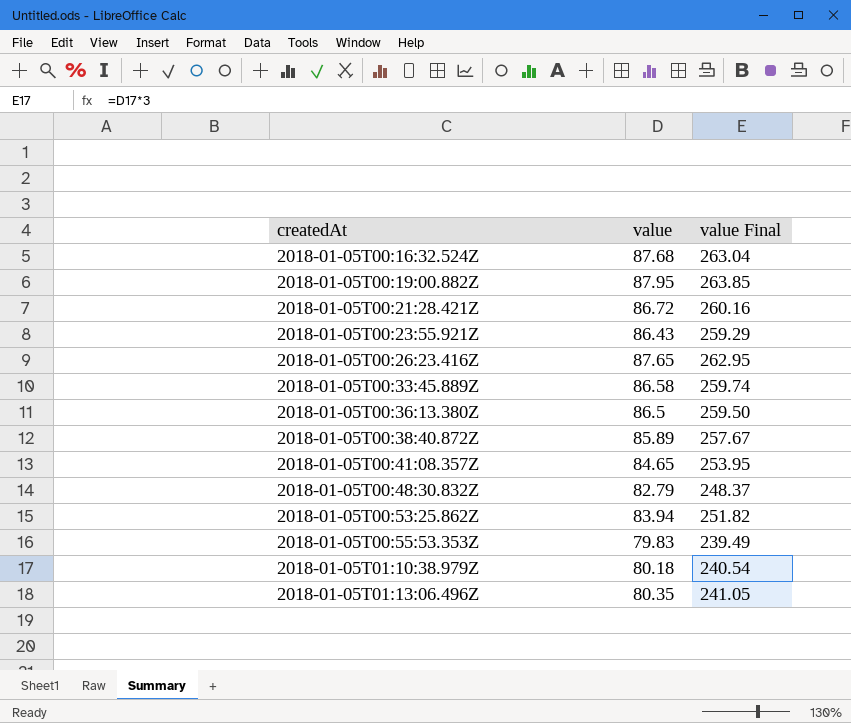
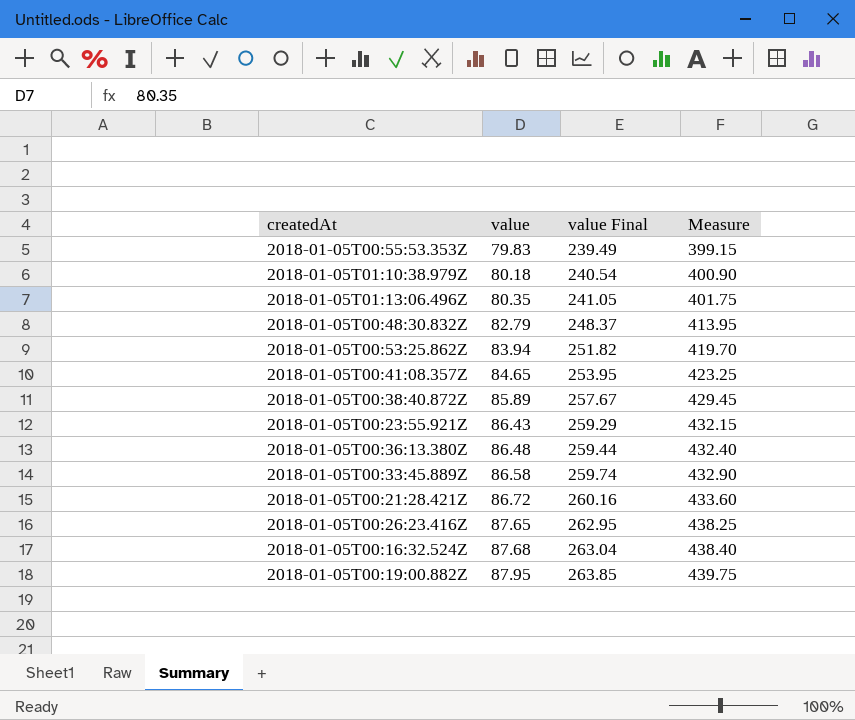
row order: createdAt ascending -> value ascending
column Measure | formula: none -> [value] * 5
2018-01-05T00:36:13.380Z | value: 86.5 -> 86.48
2018-01-05T00:36:13.380Z | value Final: 259.50 -> 259.44

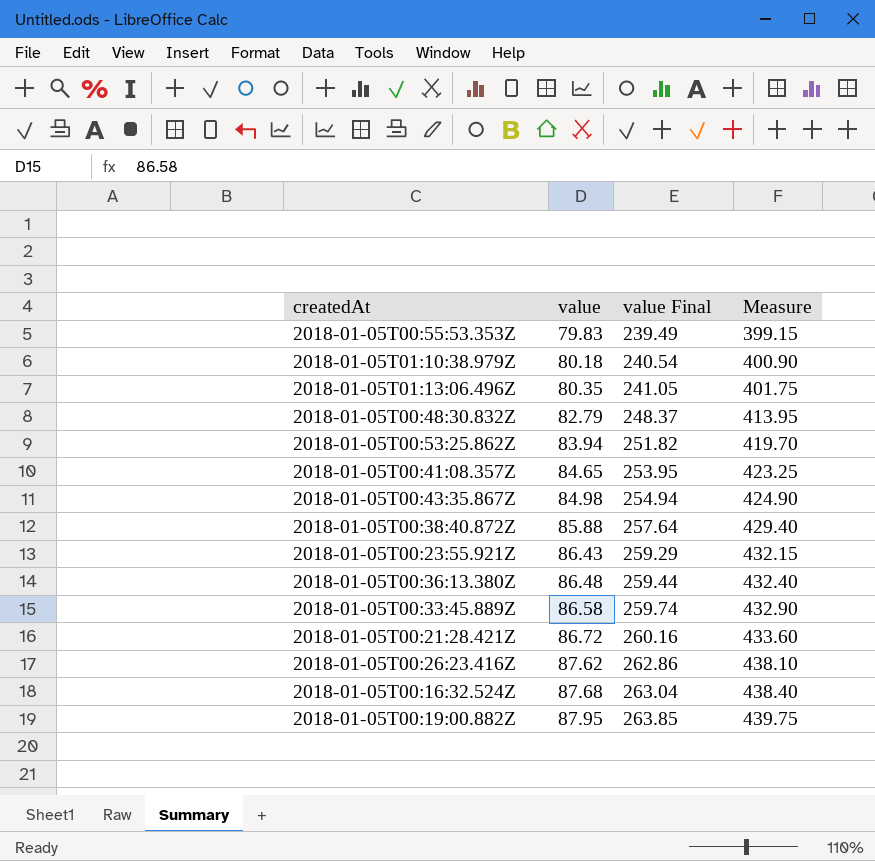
row 2018-01-05T00:43:35.867Z: none -> 84.98 | 254.94 | 424.90
2018-01-05T00:38:40.872Z | value: 85.89 -> 85.88
2018-01-05T00:38:40.872Z | value Final: 257.67 -> 257.64
2018-01-05T00:38:40.872Z | Measure: 429.45 -> 429.40
2018-01-05T00:26:23.416Z | value: 87.65 -> 87.62
2018-01-05T00:26:23.416Z | value Final: 262.95 -> 262.86
2018-01-05T00:26:23.416Z | Measure: 438.25 -> 438.10

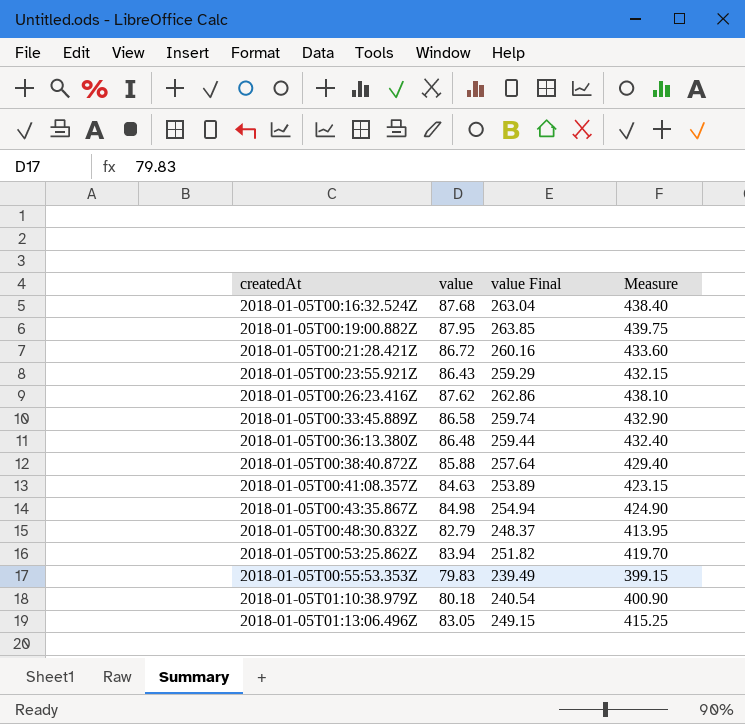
row order: value ascending -> createdAt ascending
2018-01-05T00:41:08.357Z | value: 84.65 -> 84.63
2018-01-05T00:41:08.357Z | value Final: 253.95 -> 253.89
2018-01-05T00:41:08.357Z | Measure: 423.25 -> 423.15
2018-01-05T01:13:06.496Z | value: 80.35 -> 83.05
2018-01-05T01:13:06.496Z | value Final: 241.05 -> 249.15
2018-01-05T01:13:06.496Z | Measure: 401.75 -> 415.25

